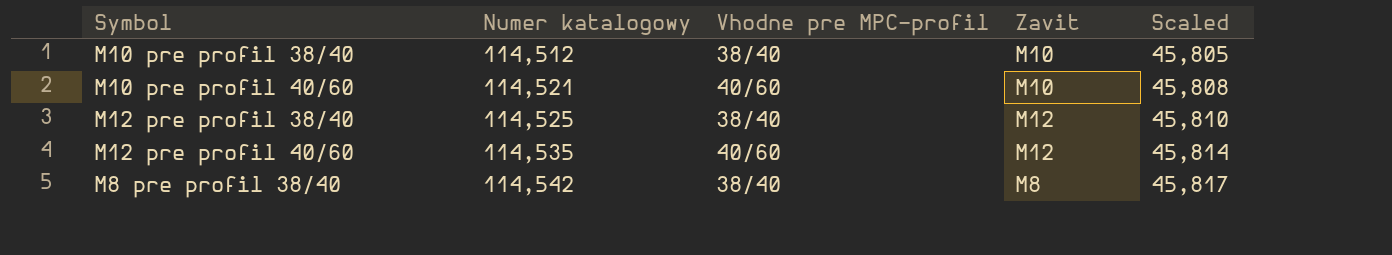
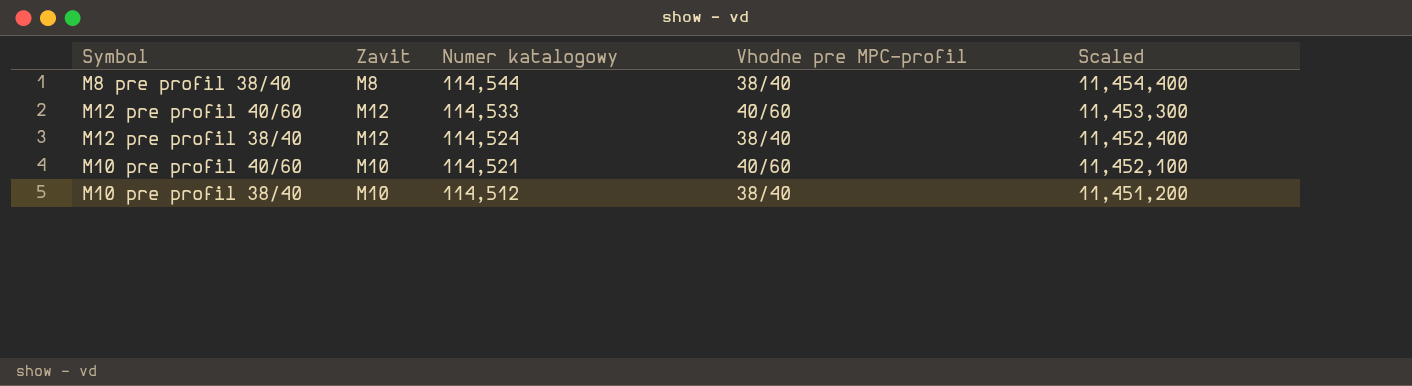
row order: Numer katalogowy ascending -> Numer katalogowy descending
column Zavit | position: 4 -> 2
column Scaled | formula: [Numer katalogowy] * 0.4 -> [Numer katalogowy] * 100
M8 pre profil 38/40 | Numer katalogowy: 114,542 -> 114,544
M12 pre profil 40/60 | Numer katalogowy: 114,535 -> 114,533
M12 pre profil 38/40 | Numer katalogowy: 114,525 -> 114,524

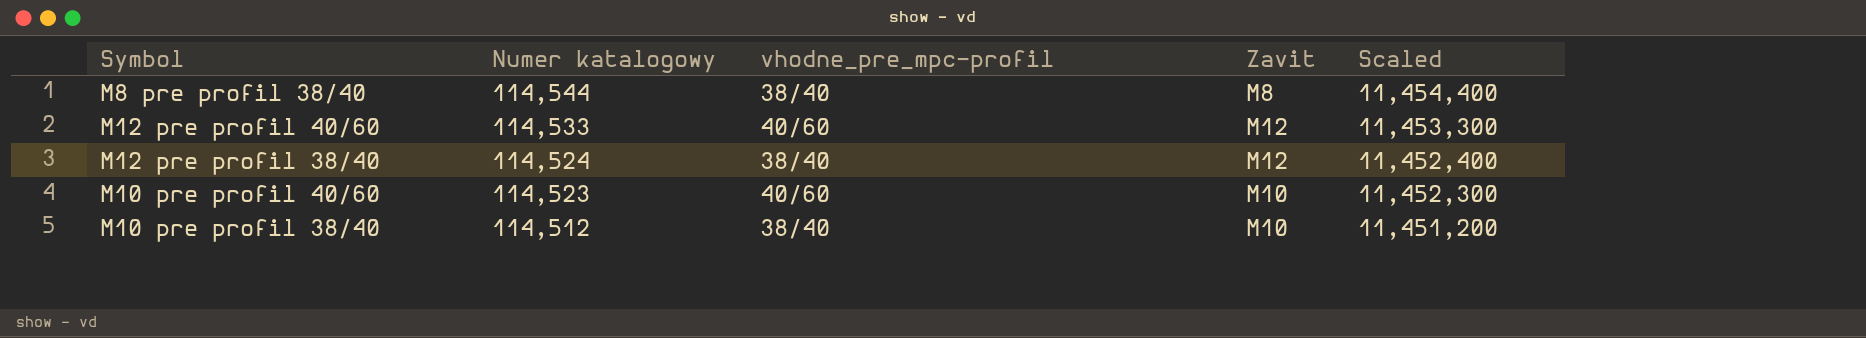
column name: Vhodne pre MPC-profil -> vhodne_pre_mpc-profil
column Zavit | position: 2 -> 4
M10 pre profil 40/60 | Numer katalogowy: 114,521 -> 114,523
M10 pre profil 40/60 | Scaled: 11,452,100 -> 11,452,300

